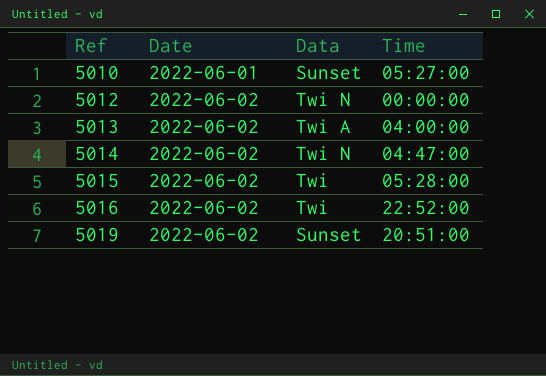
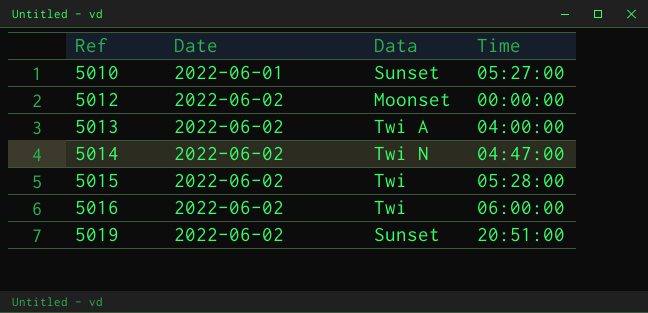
5012 | Data: Twi N -> Moonset
5016 | Time: 22:52:00 -> 06:00:00

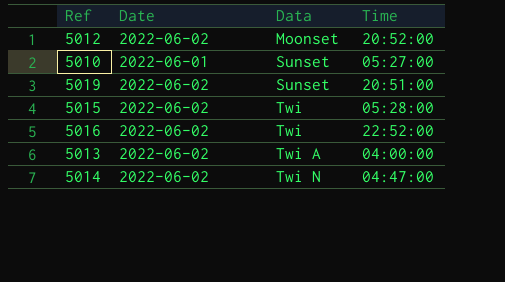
row order: Ref ascending -> Data ascending
5012 | Time: 00:00:00 -> 20:52:00
5016 | Time: 06:00:00 -> 22:52:00

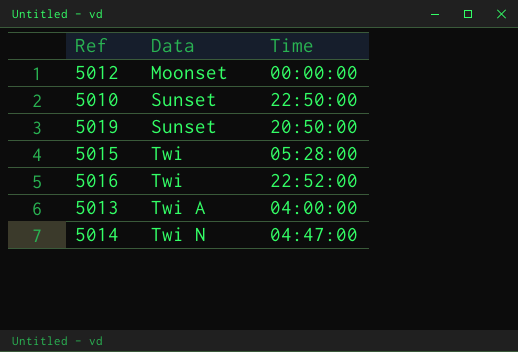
column Date | position: 2 -> none
5012 | Time: 20:52:00 -> 00:00:00
5010 | Time: 05:27:00 -> 22:50:00
5019 | Time: 20:51:00 -> 20:50:00

